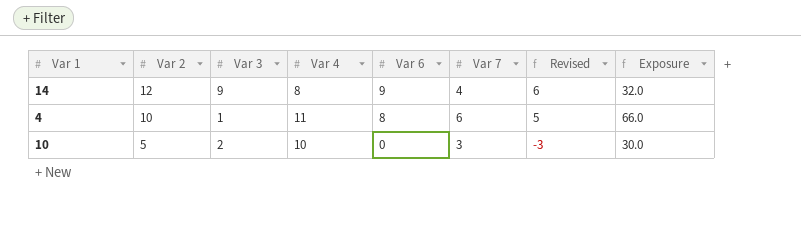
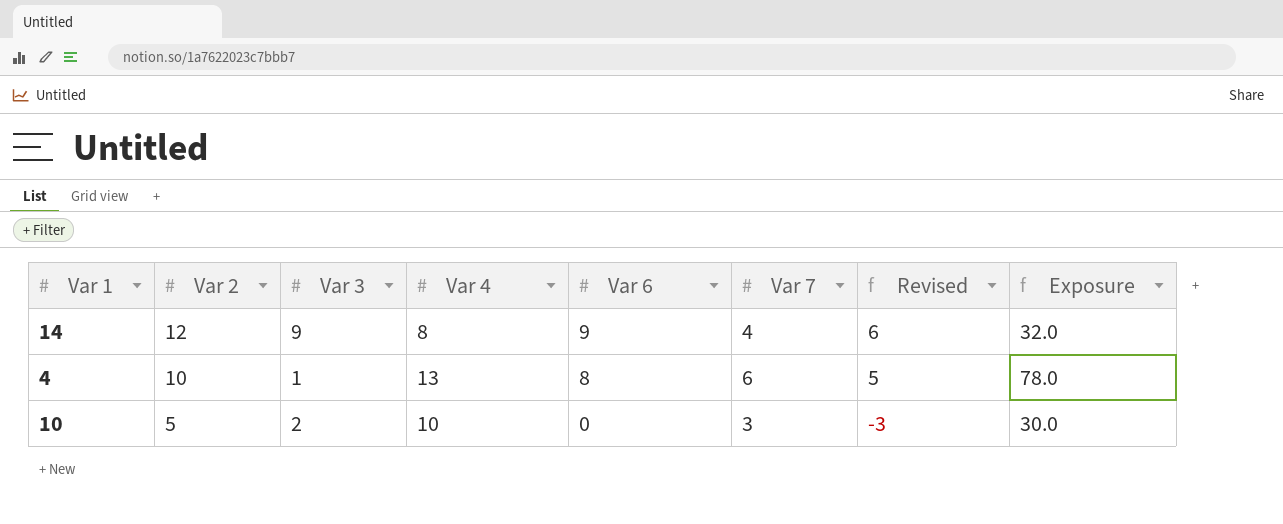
4 | Var 4: 11 -> 13
4 | Exposure: 66.0 -> 78.0

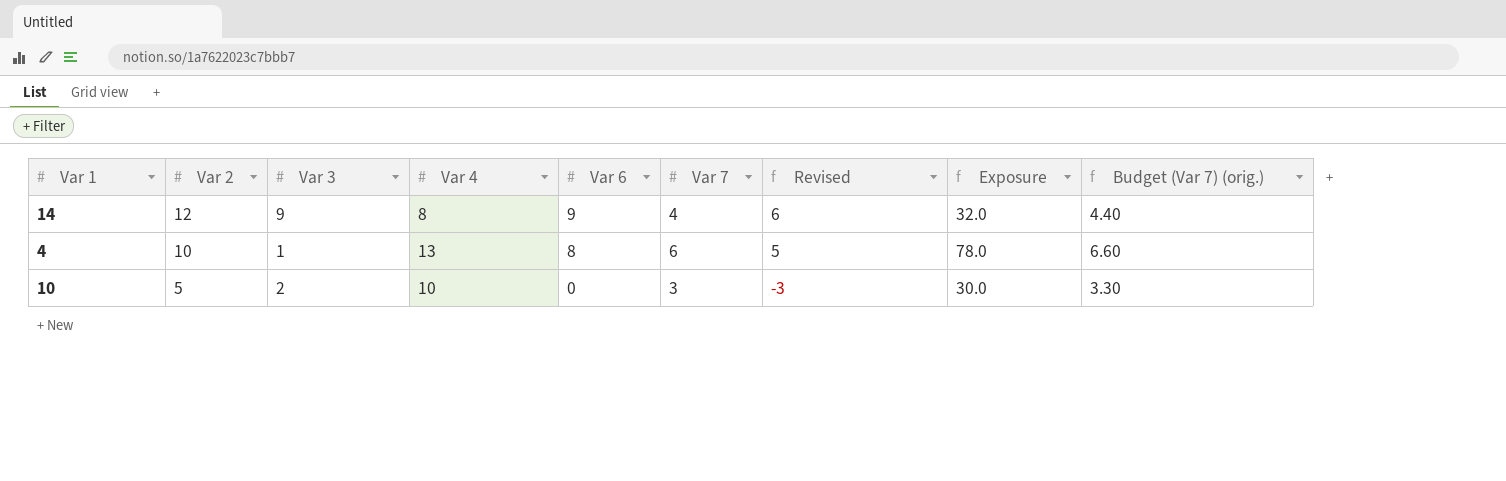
column Budget (Var 7) (orig.) | formula: none -> [Var 7] * 1.1

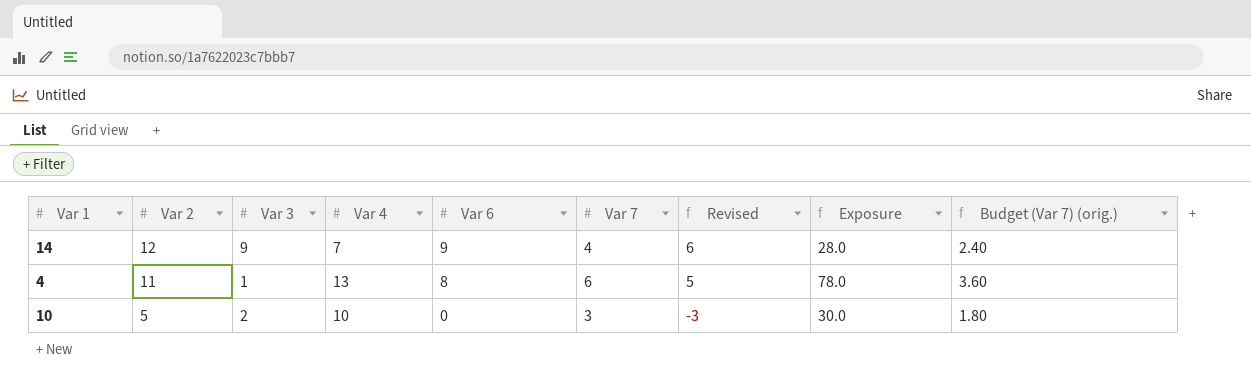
column Budget (Var 7) (orig.) | formula: [Var 7] * 1.1 -> [Var 7] * 0.6
14 | Var 4: 8 -> 7
14 | Exposure: 32.0 -> 28.0
4 | Var 2: 10 -> 11

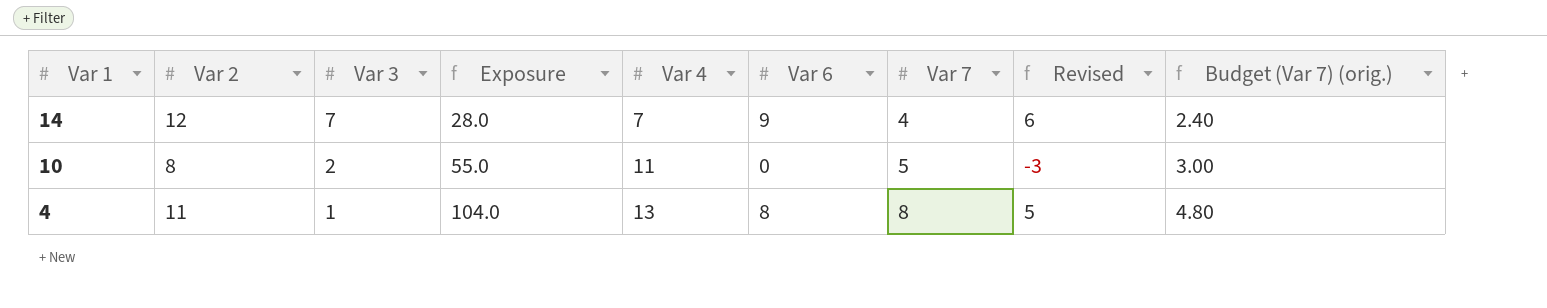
row order: Var 2 descending -> Var 1 descending
column Exposure | position: 8 -> 4
14 | Var 3: 9 -> 7
10 | Var 2: 5 -> 8
10 | Exposure: 30.0 -> 55.0
10 | Var 4: 10 -> 11
10 | Var 7: 3 -> 5
10 | Budget (Var 7) (orig.): 1.80 -> 3.00
4 | Exposure: 78.0 -> 104.0
4 | Var 7: 6 -> 8
4 | Budget (Var 7) (orig.): 3.60 -> 4.80

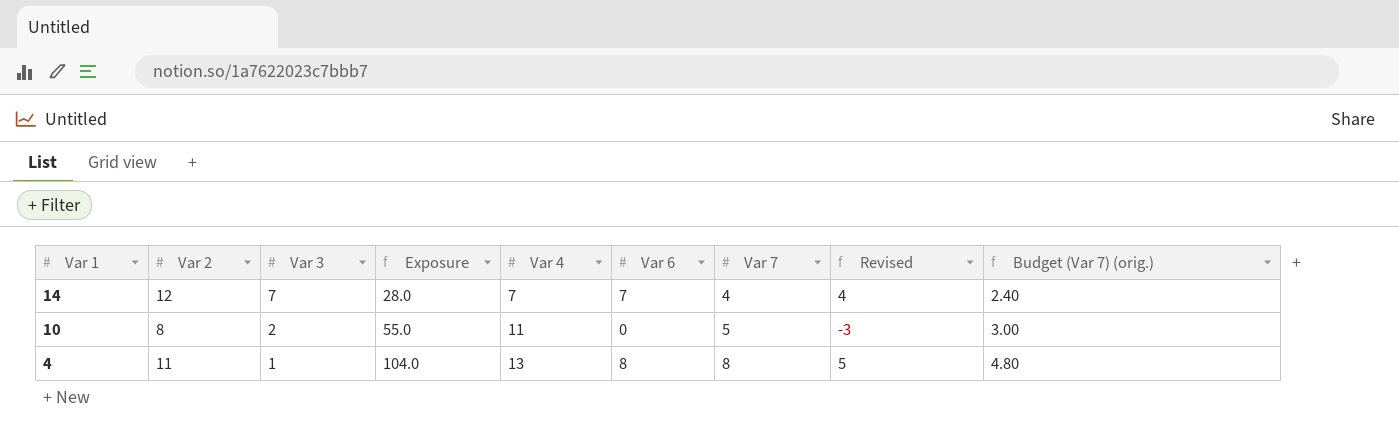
14 | Var 6: 9 -> 7
14 | Revised: 6 -> 4

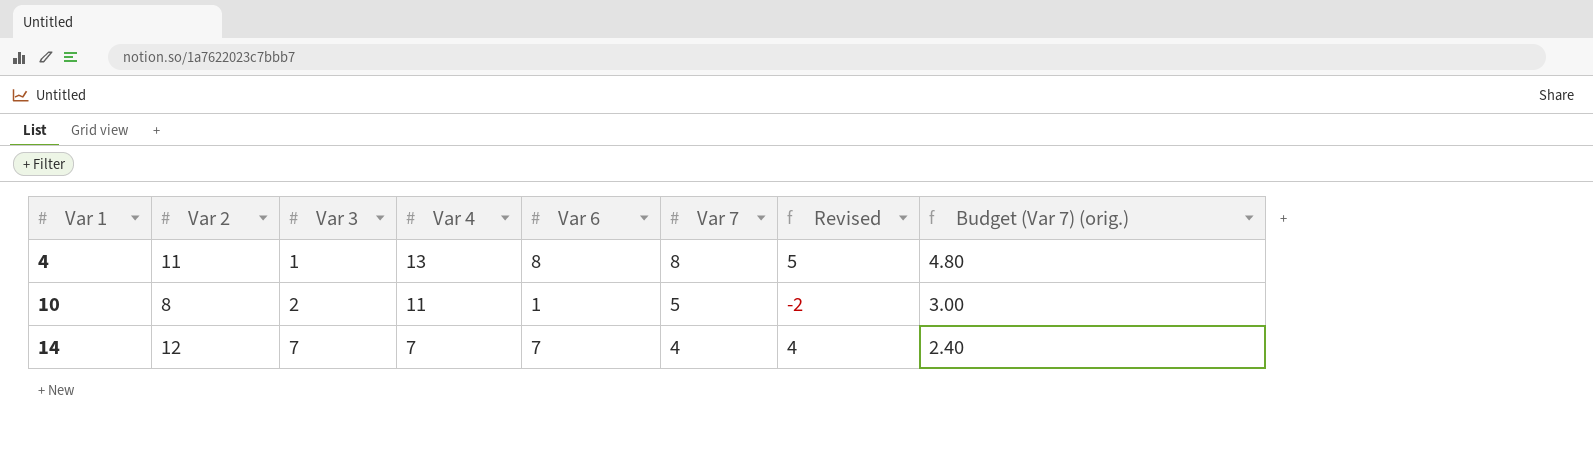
row order: Var 1 descending -> Var 1 ascending
column Exposure | formula: [Var 4] * [Var 7] -> none
10 | Var 6: 0 -> 1
10 | Revised: -3 -> -2

